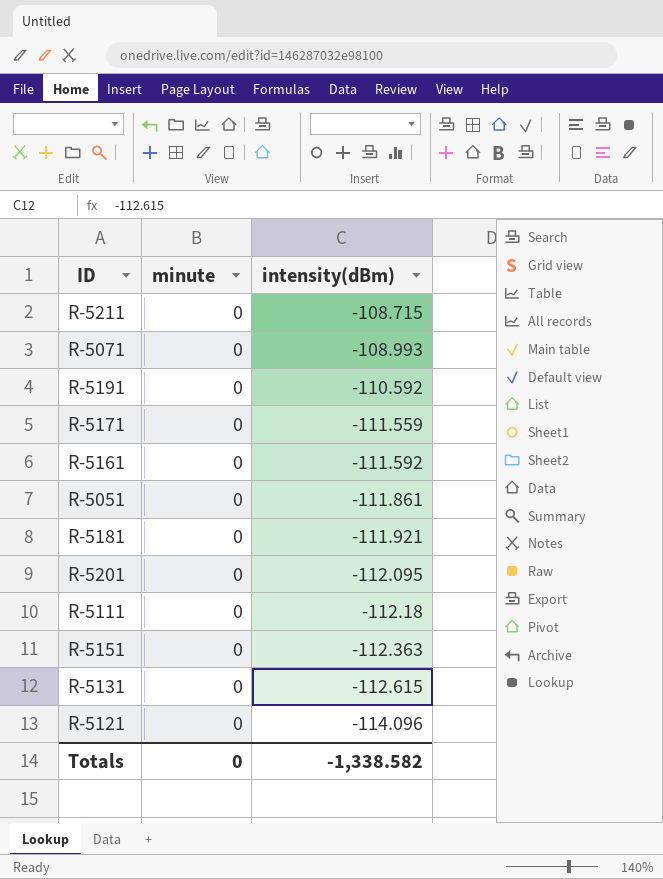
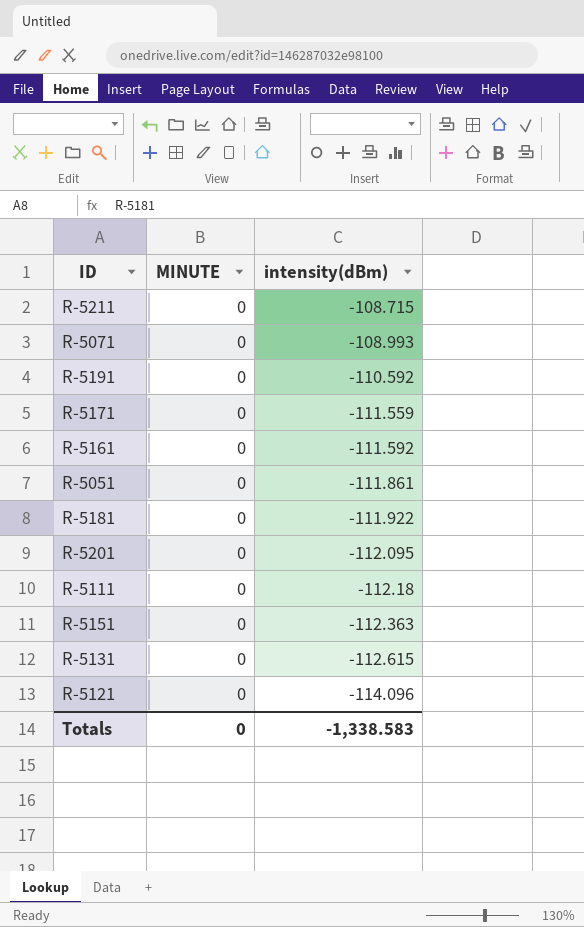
column name: minute -> MINUTE
R-5181 | intensity(dBm): -111.921 -> -111.922
Totals | intensity(dBm): -1,338.582 -> -1,338.583

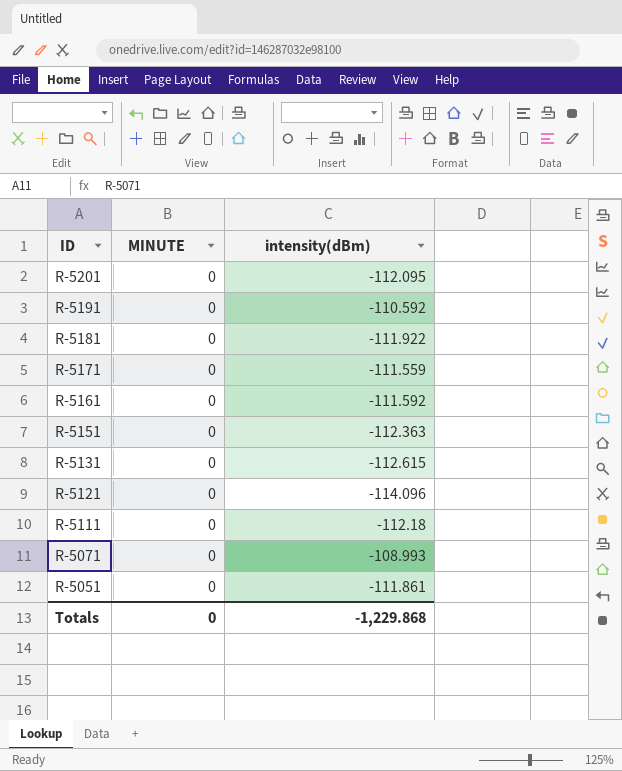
row order: intensity(dBm) descending -> ID descending
row R-5211: 0 | -108.715 -> none
Totals | intensity(dBm): -1,338.583 -> -1,229.868

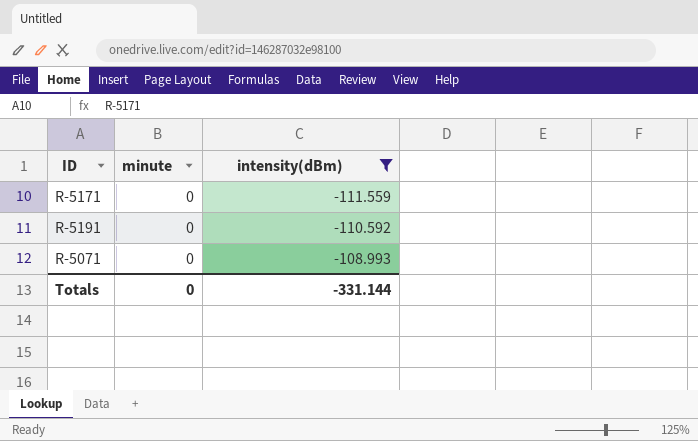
filter: none -> intensity(dBm) >= -111.559
row order: ID descending -> intensity(dBm) ascending
column name: MINUTE -> minute
Totals | intensity(dBm): -1,229.868 -> -331.144

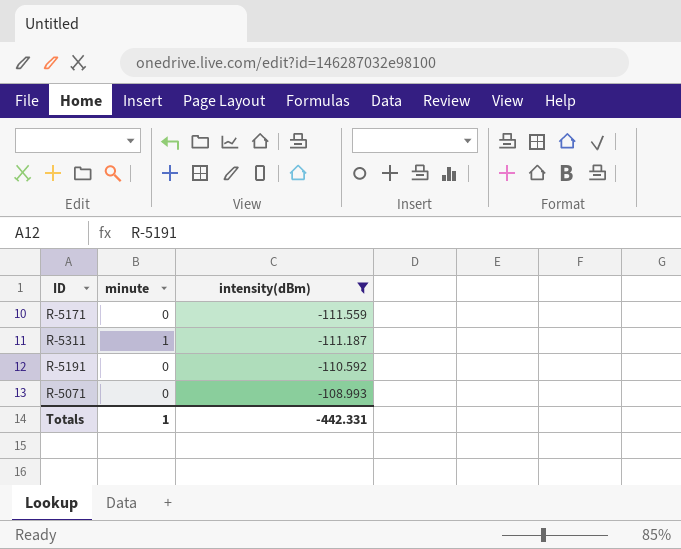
row R-5311: none -> 1 | -111.187
Totals | minute: 0 -> 1
Totals | intensity(dBm): -331.144 -> -442.331

